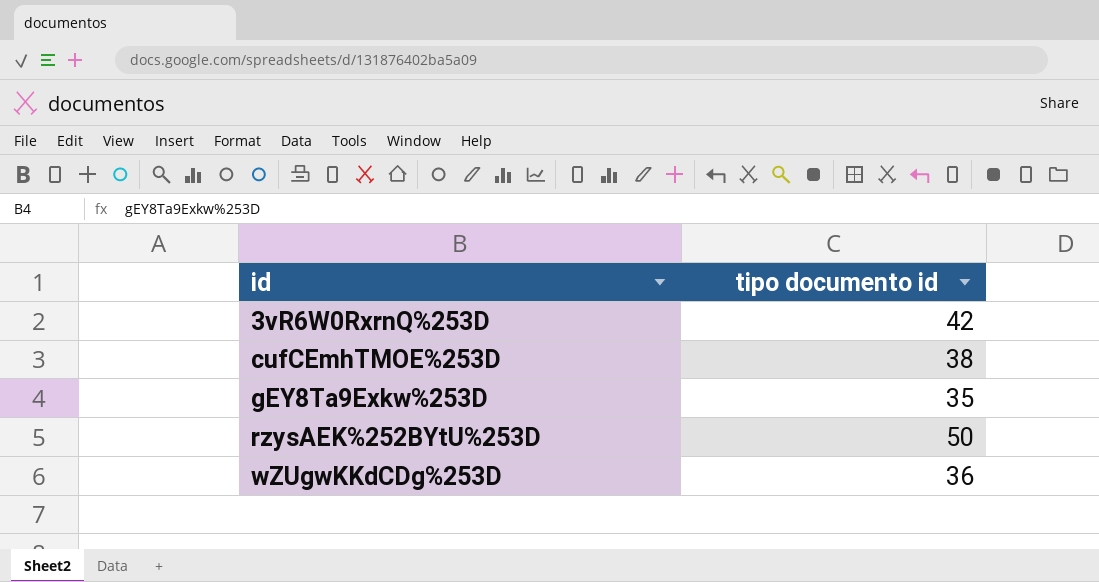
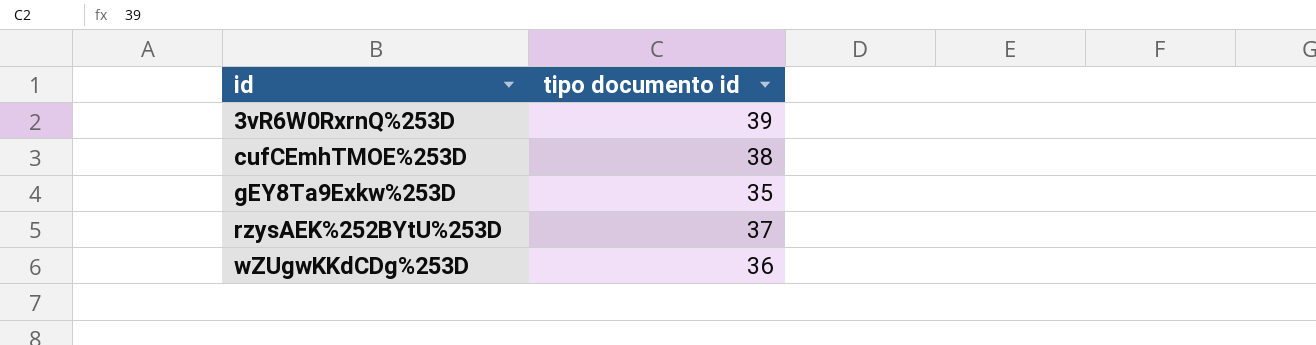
3vR6W0RxrnQ%253D | tipo documento id: 42 -> 39
rzysAEK%252BYtU%253D | tipo documento id: 50 -> 37

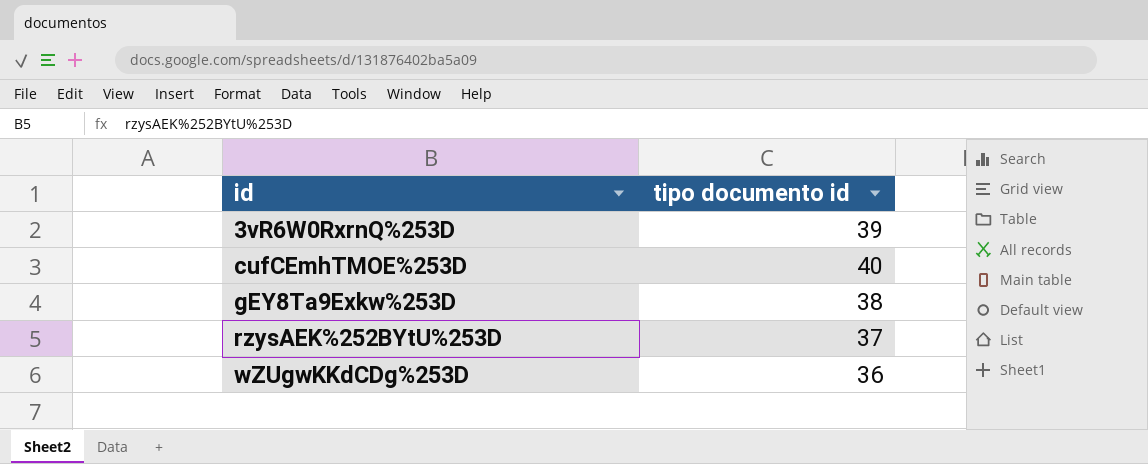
cufCEmhTMOE%253D | tipo documento id: 38 -> 40
gEY8Ta9Exkw%253D | tipo documento id: 35 -> 38

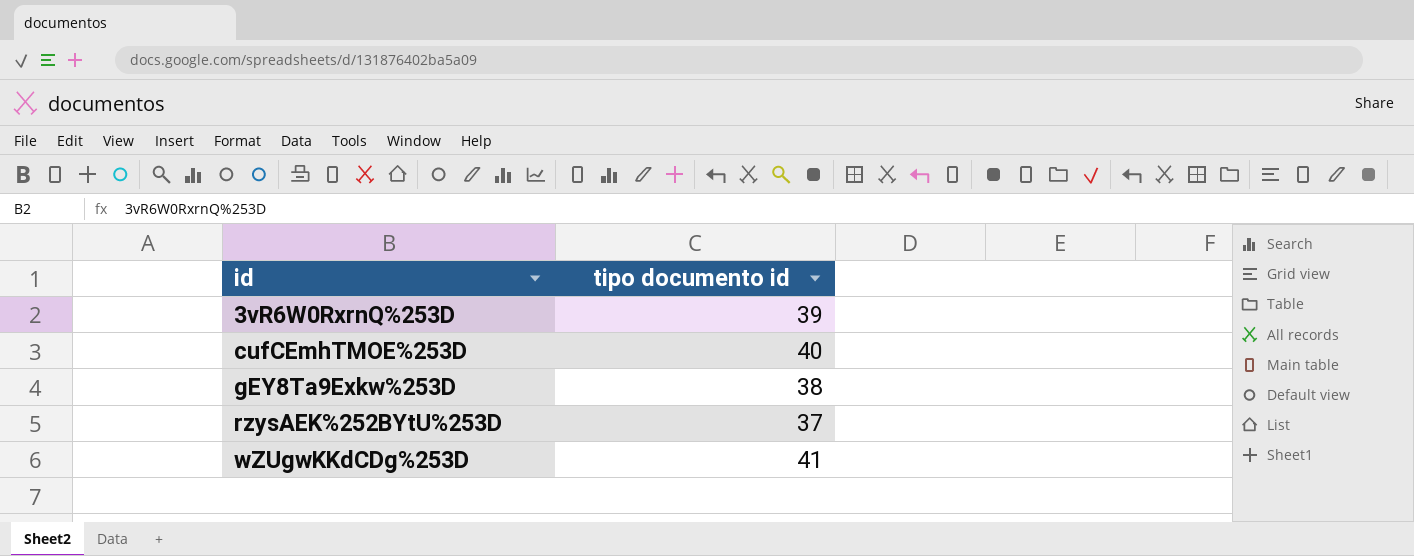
wZUgwKKdCDg%253D | tipo documento id: 36 -> 41

